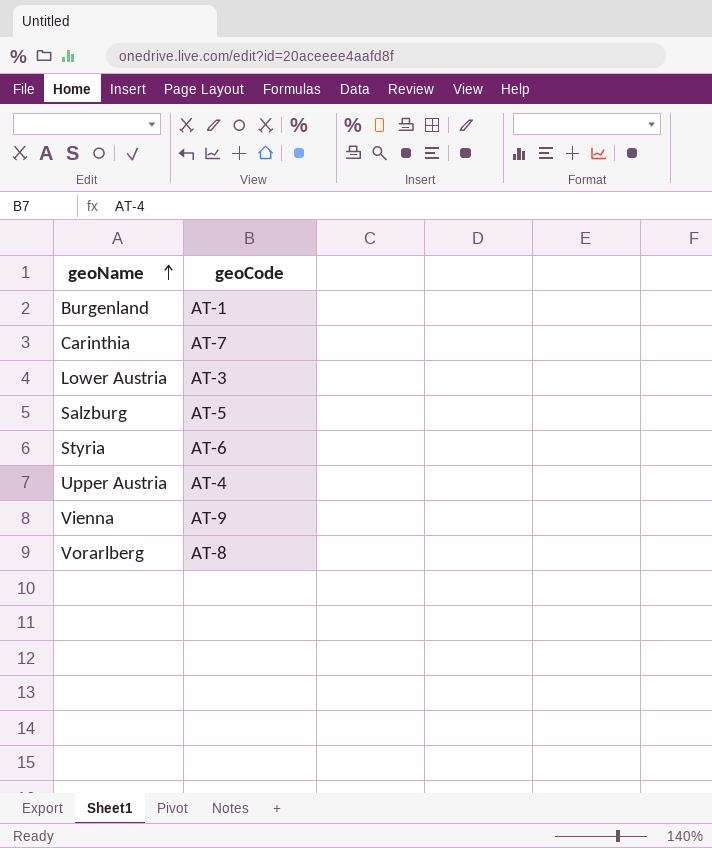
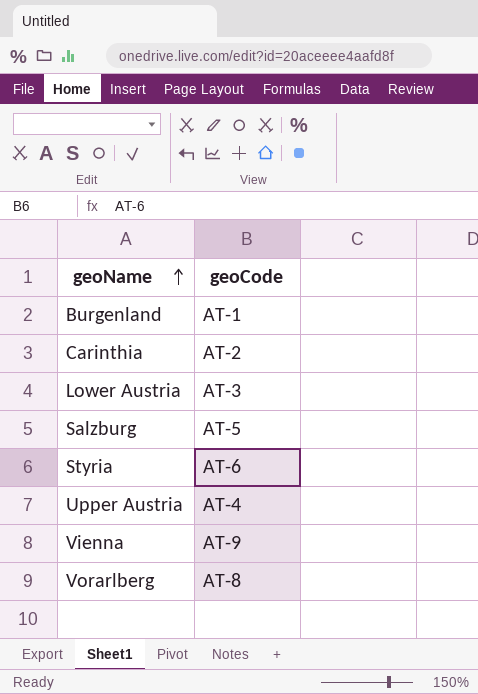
Carinthia | geoCode: AT-7 -> AT-2

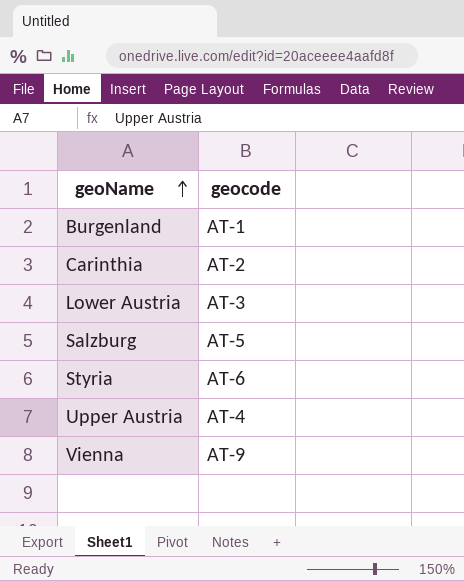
column name: geoCode -> geocode
row Vorarlberg: AT-8 -> none

